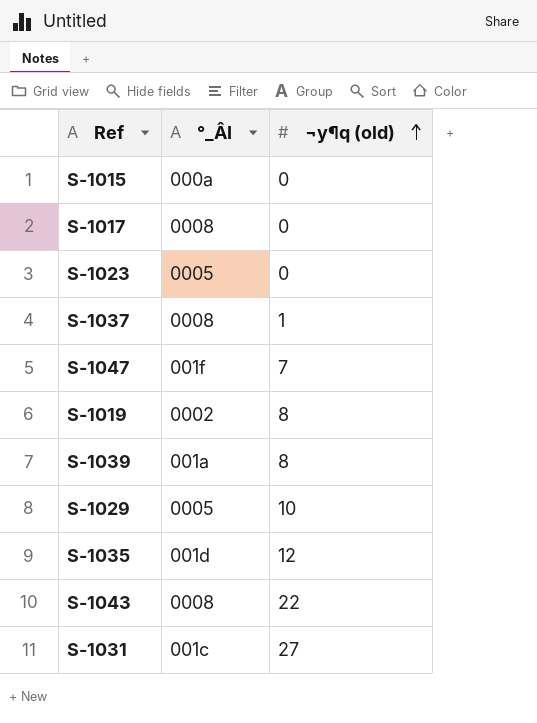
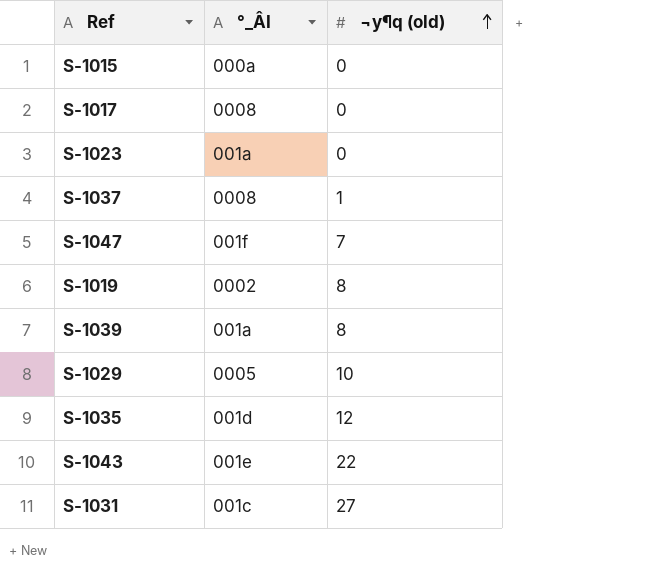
S-1023 | °_ÂI: 0005 -> 001a
S-1043 | °_ÂI: 0008 -> 001e

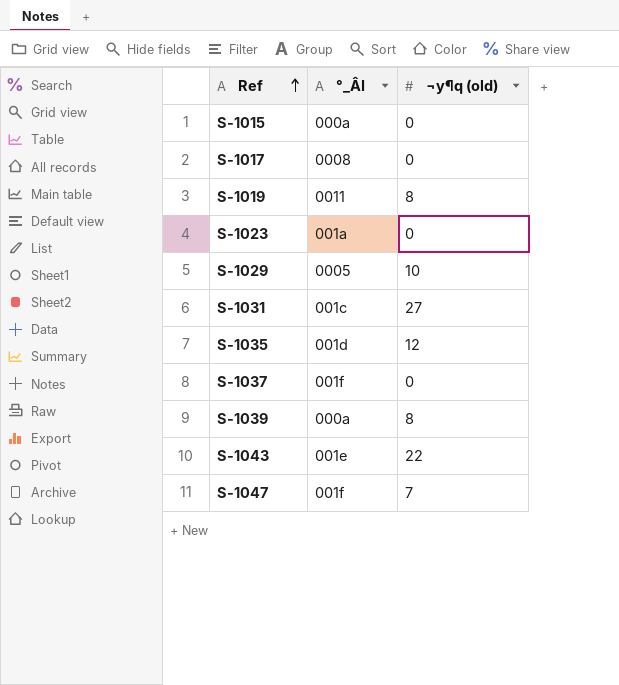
row order: ¬y¶q (old) ascending -> Ref ascending
S-1019 | °_ÂI: 0002 -> 0011
S-1037 | °_ÂI: 0008 -> 001f
S-1037 | ¬y¶q (old): 1 -> 0
S-1039 | °_ÂI: 001a -> 000a

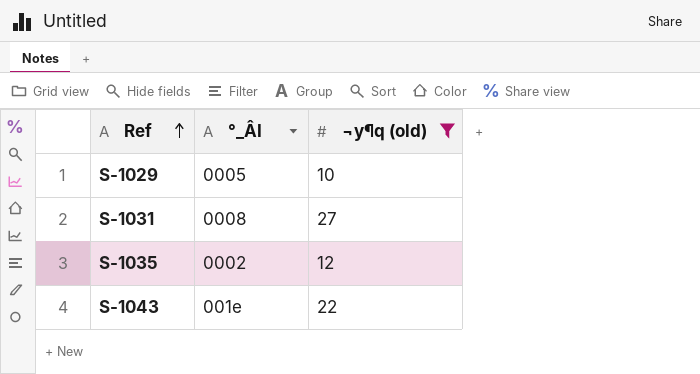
filter: none -> ¬y¶q (old) >= 10
S-1031 | °_ÂI: 001c -> 0008
S-1035 | °_ÂI: 001d -> 0002

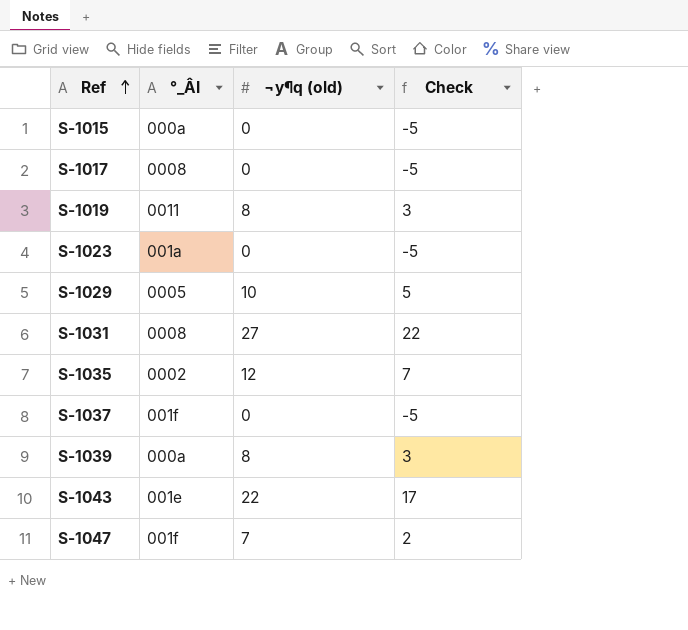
filter: ¬y¶q (old) >= 10 -> none
column Check | formula: none -> [¬y¶q (old)] - 5

